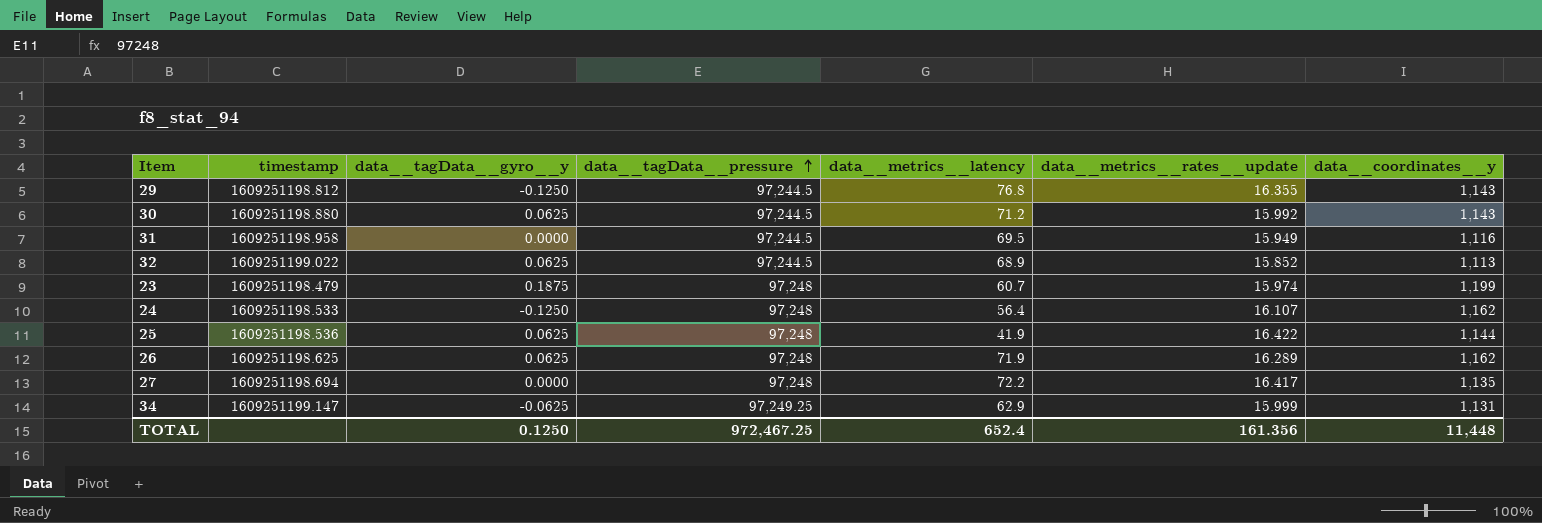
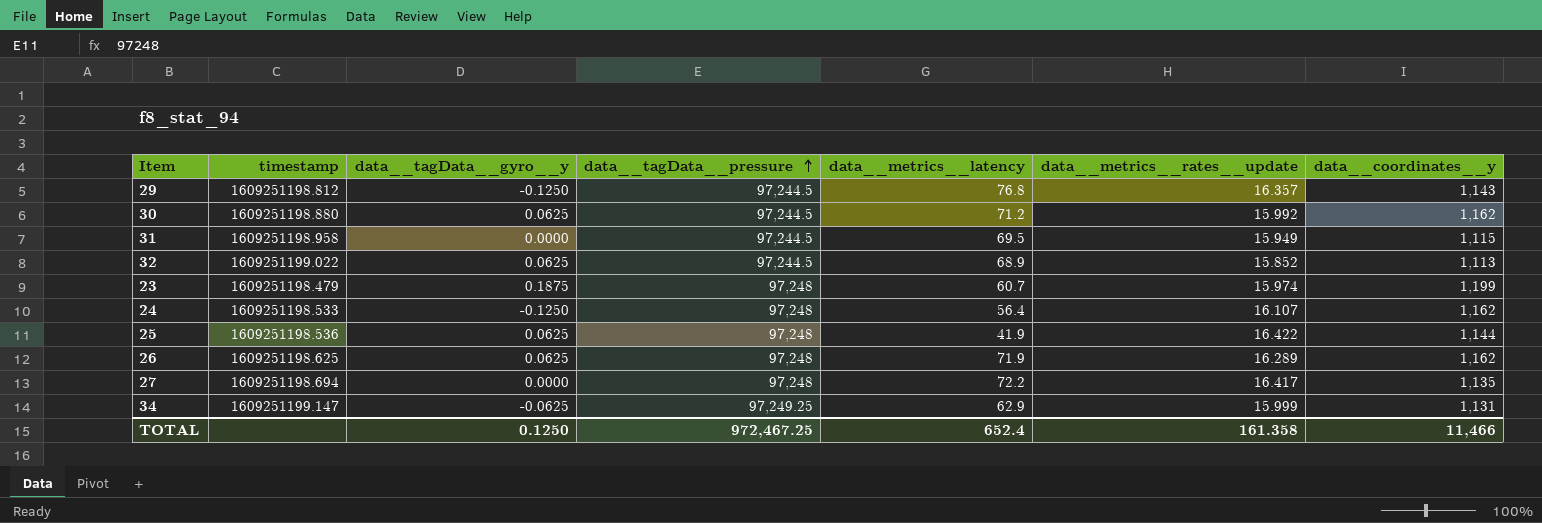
29 | data__metrics__rates__update: 16.355 -> 16.357
30 | data__coordinates__y: 1,143 -> 1,162
31 | data__coordinates__y: 1,116 -> 1,115
TOTAL | data__metrics__rates__update: 161.356 -> 161.358
TOTAL | data__coordinates__y: 11,448 -> 11,466

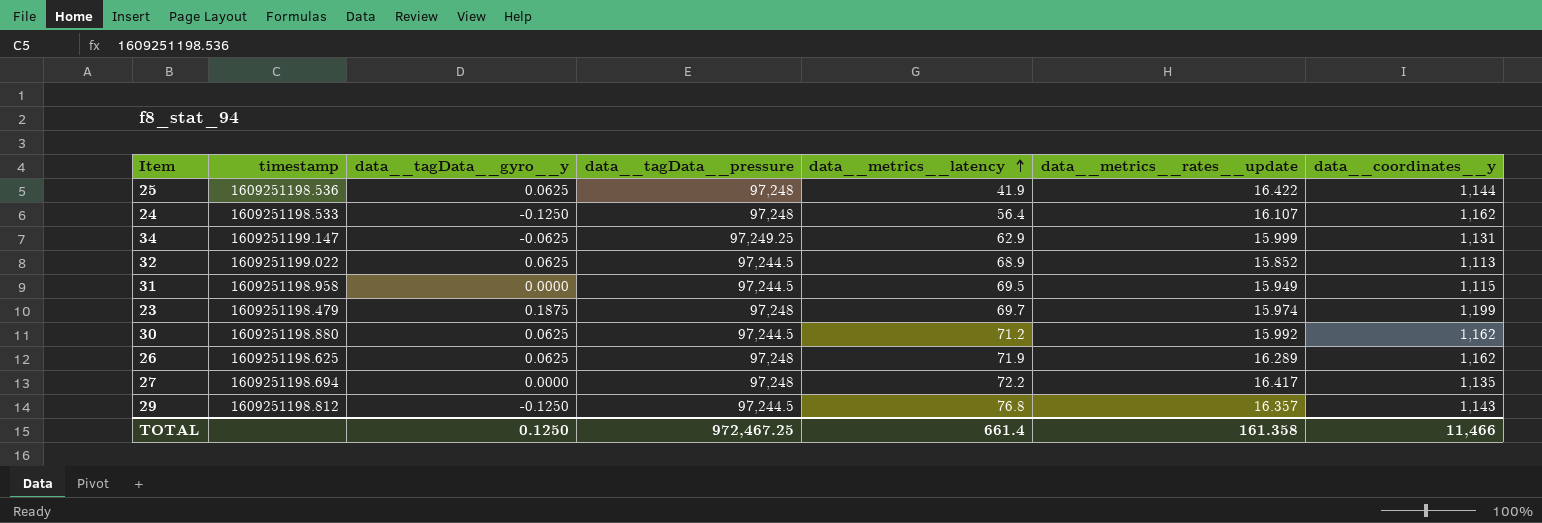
row order: data__tagData__pressure ascending -> data__metrics__latency ascending
23 | data__metrics__latency: 60.7 -> 69.7
TOTAL | data__metrics__latency: 652.4 -> 661.4

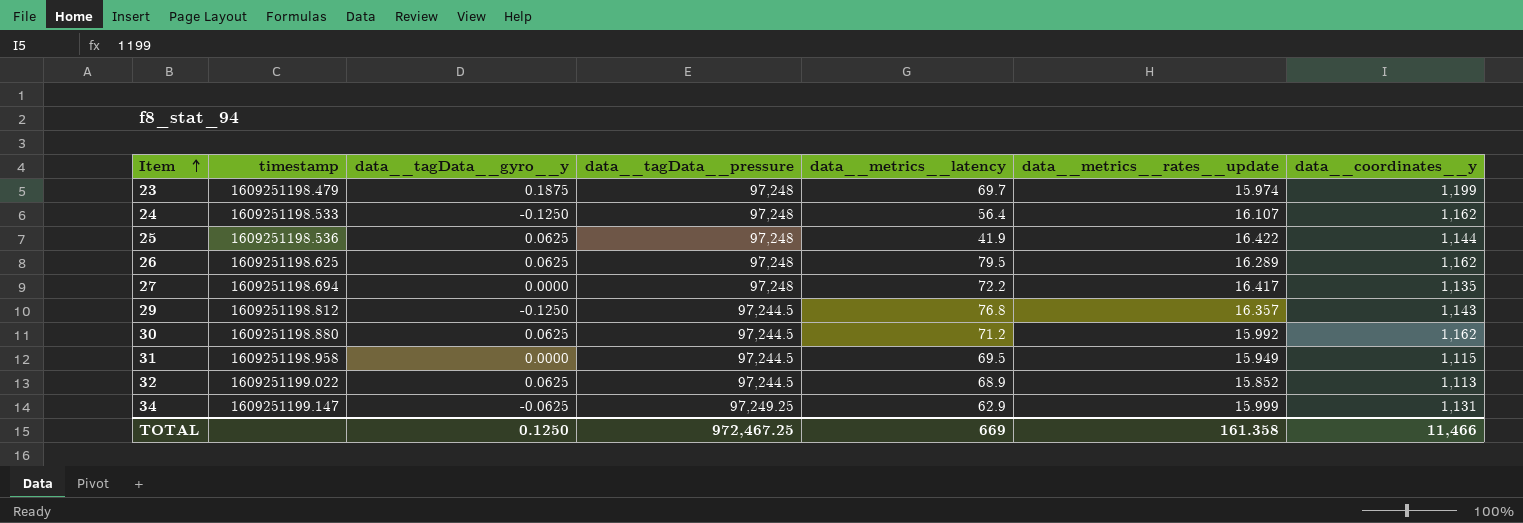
row order: data__metrics__latency ascending -> Item ascending
26 | data__metrics__latency: 71.9 -> 79.5
TOTAL | data__metrics__latency: 661.4 -> 669

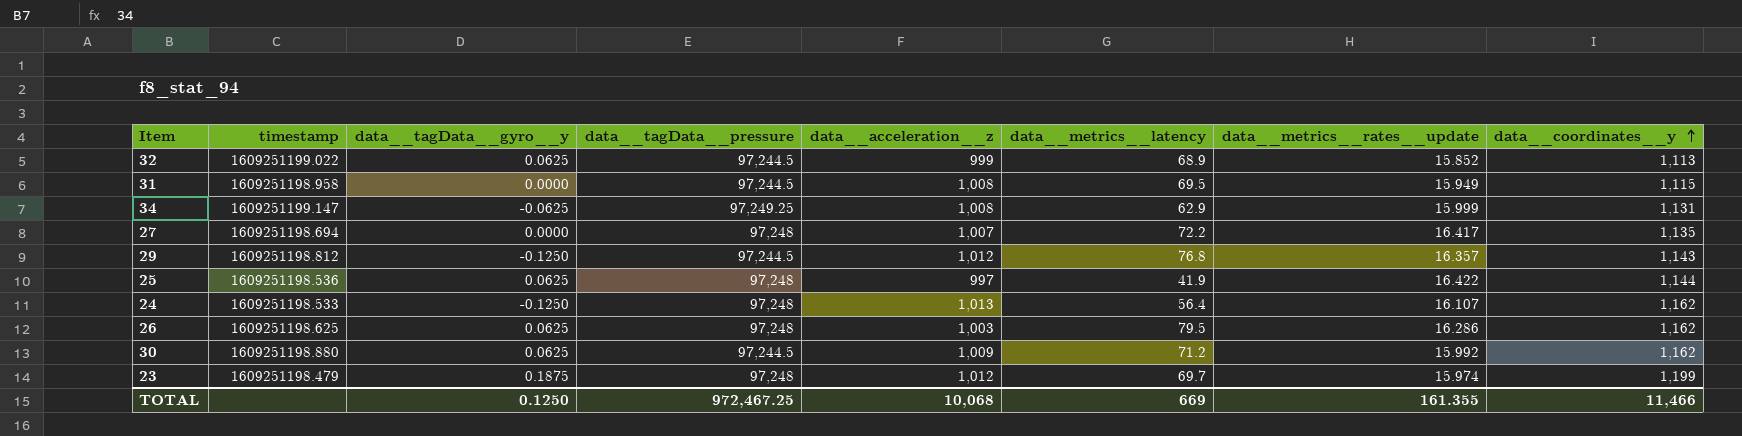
row order: Item ascending -> data__coordinates__y ascending
column data__acceleration__z | position: none -> 5
26 | data__metrics__rates__update: 16.289 -> 16.286
TOTAL | data__metrics__rates__update: 161.358 -> 161.355

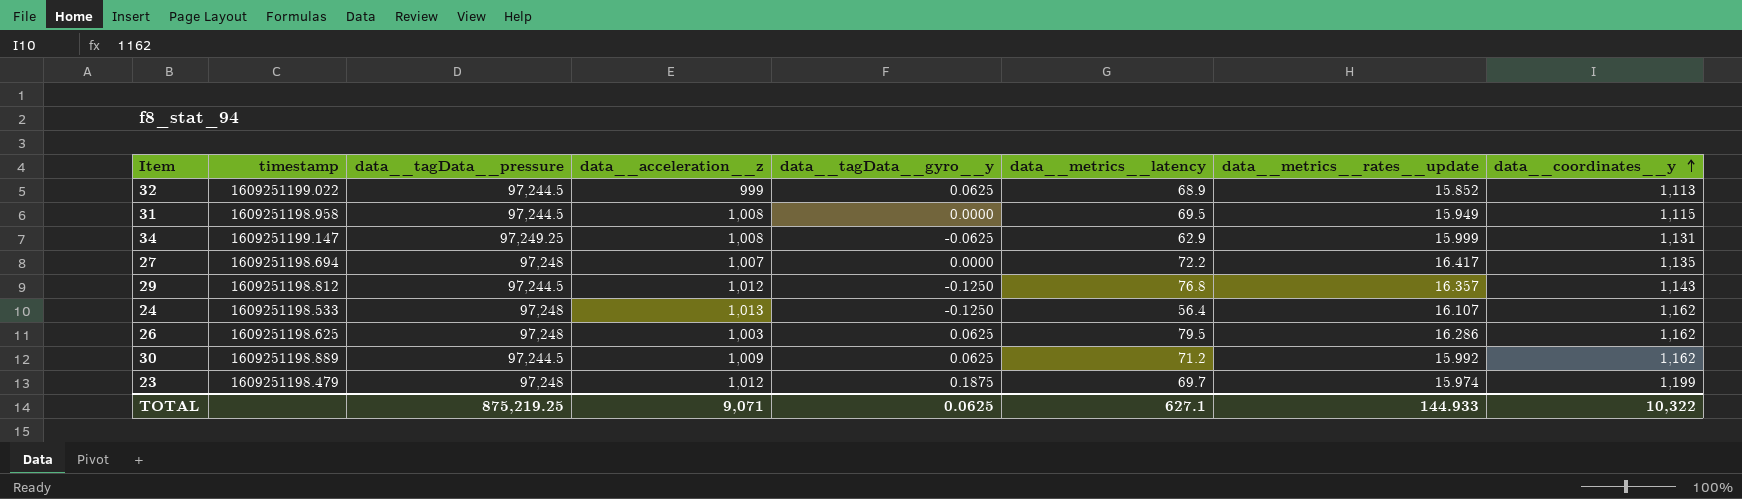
column data__tagData__gyro__y | position: 3 -> 5
row 25: 1609251198.536 | 0.0625 | 97,248 | 997 | 41.9 | 16.422 | 1,144 -> none
30 | timestamp: 1609251198.880 -> 1609251198.889
TOTAL | data__tagData__pressure: 972,467.25 -> 875,219.25
TOTAL | data__acceleration__z: 10,068 -> 9,071
TOTAL | data__tagData__gyro__y: 0.1250 -> 0.0625
TOTAL | data__metrics__latency: 669 -> 627.1
TOTAL | data__metrics__rates__update: 161.355 -> 144.933
TOTAL | data__coordinates__y: 11,466 -> 10,322

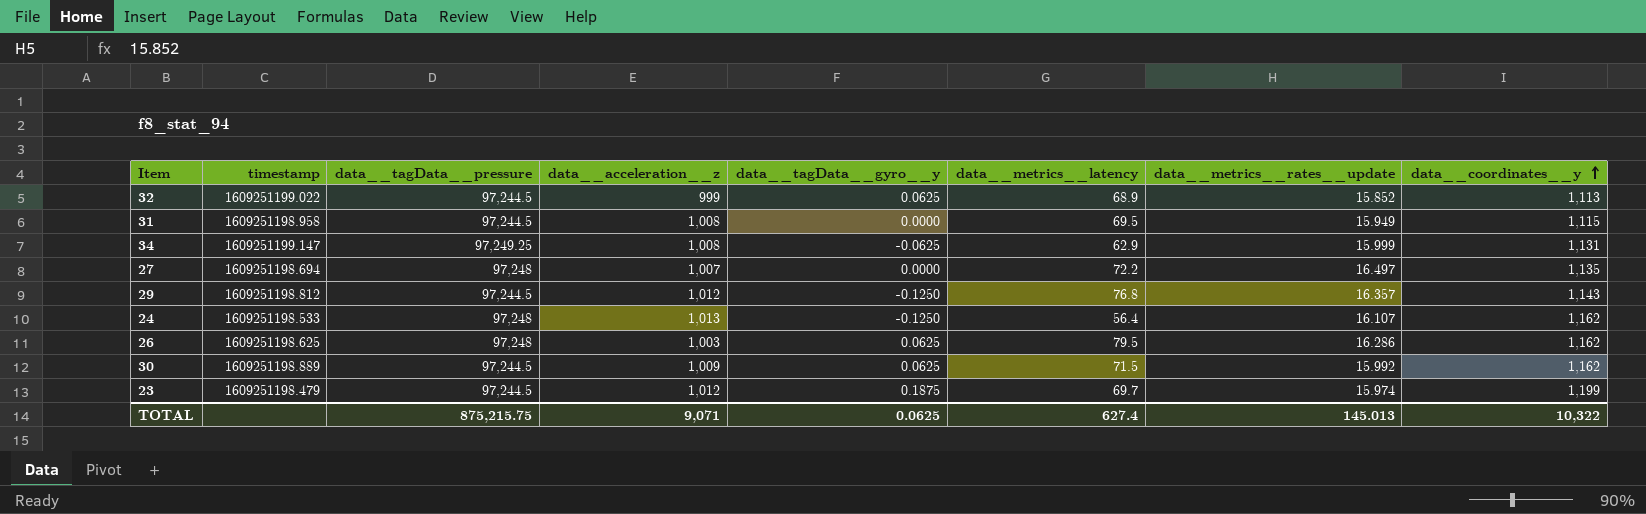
27 | data__metrics__rates__update: 16.417 -> 16.497
30 | data__metrics__latency: 71.2 -> 71.5
23 | data__tagData__pressure: 97,248 -> 97,244.5
TOTAL | data__tagData__pressure: 875,219.25 -> 875,215.75
TOTAL | data__metrics__latency: 627.1 -> 627.4
TOTAL | data__metrics__rates__update: 144.933 -> 145.013

